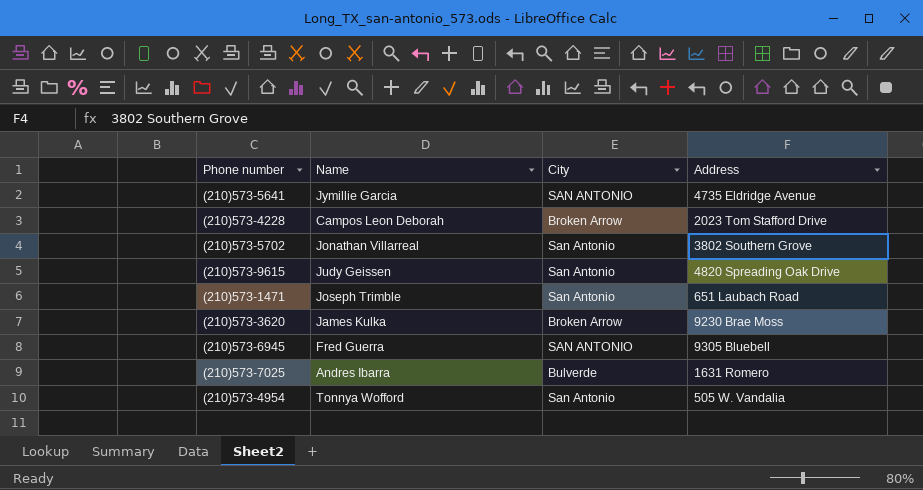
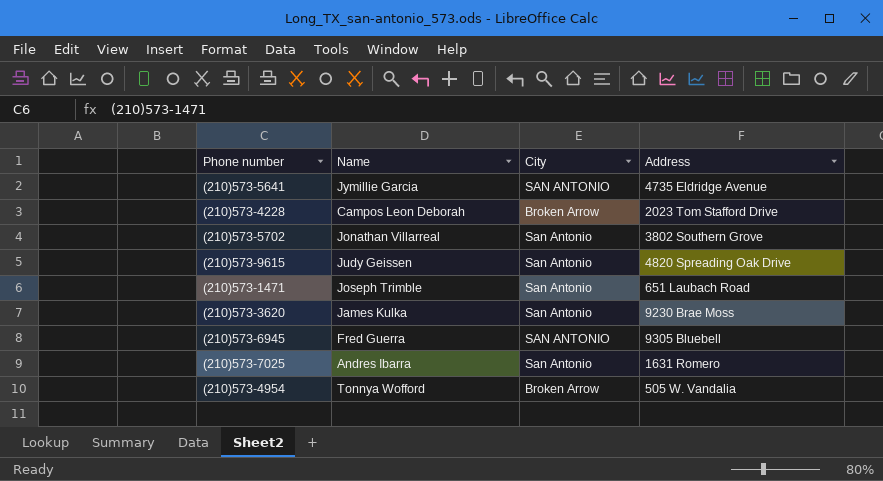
(210)573-3620 | City: Broken Arrow -> San Antonio
(210)573-7025 | City: Bulverde -> San Antonio
(210)573-4954 | City: San Antonio -> Broken Arrow

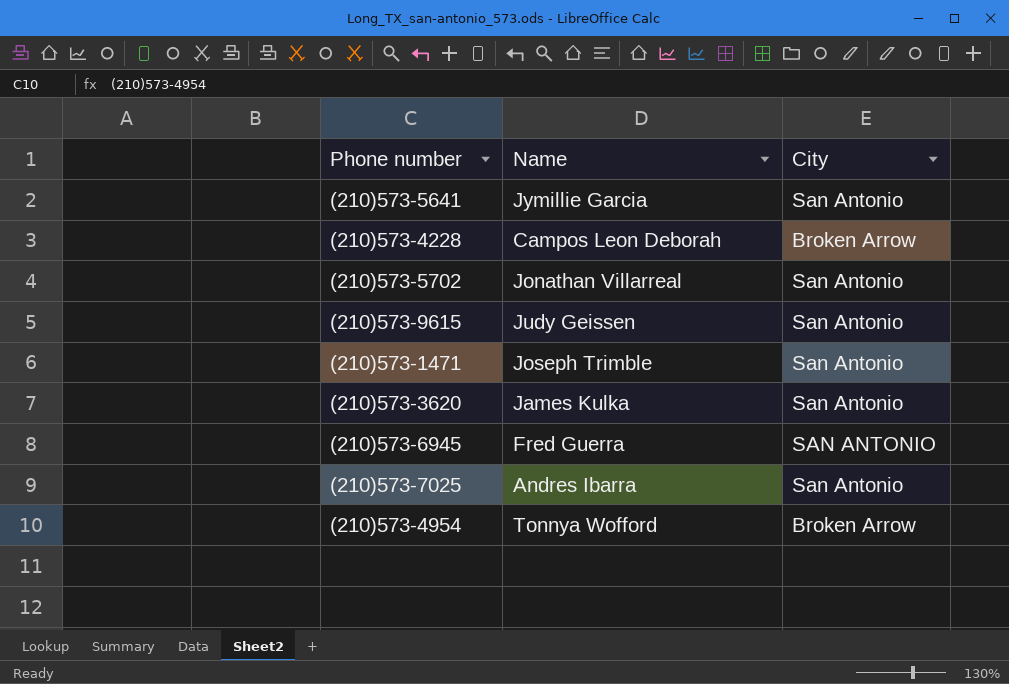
column Address | position: 4 -> none
(210)573-5641 | City: SAN ANTONIO -> San Antonio

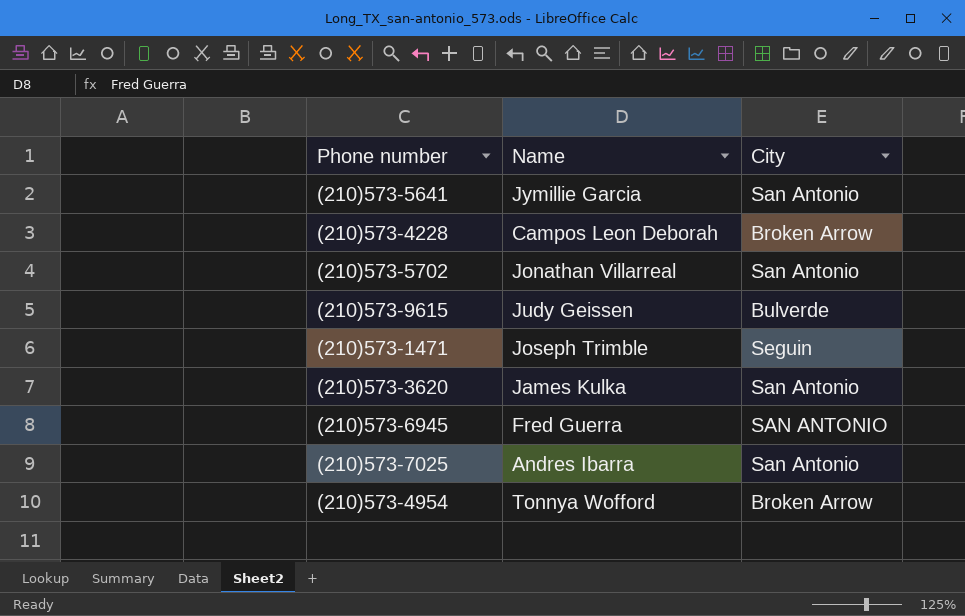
(210)573-9615 | City: San Antonio -> Bulverde
(210)573-1471 | City: San Antonio -> Seguin

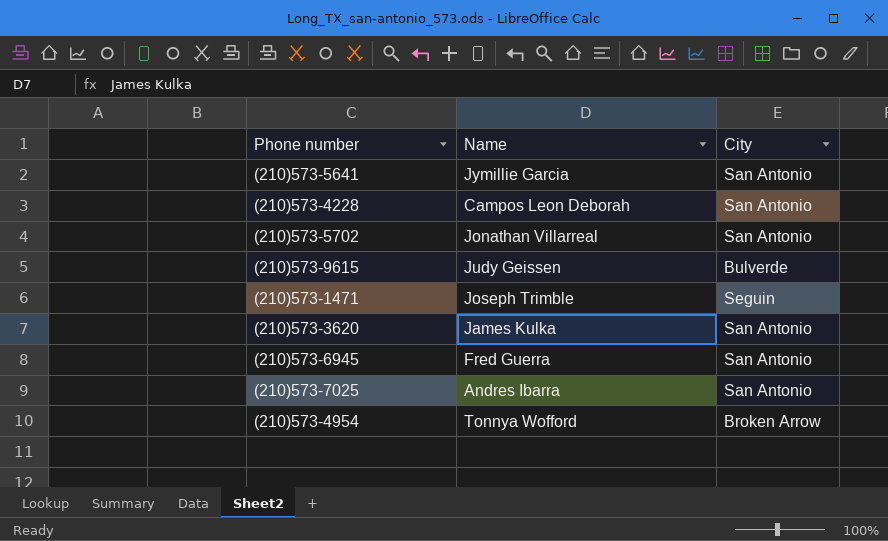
(210)573-4228 | City: Broken Arrow -> San Antonio
(210)573-6945 | City: SAN ANTONIO -> San Antonio

